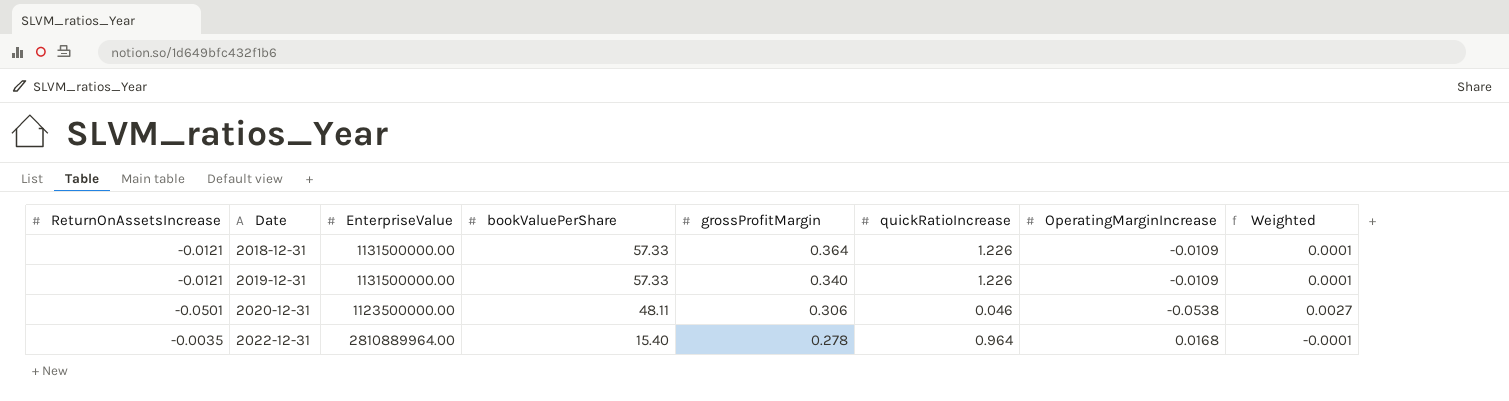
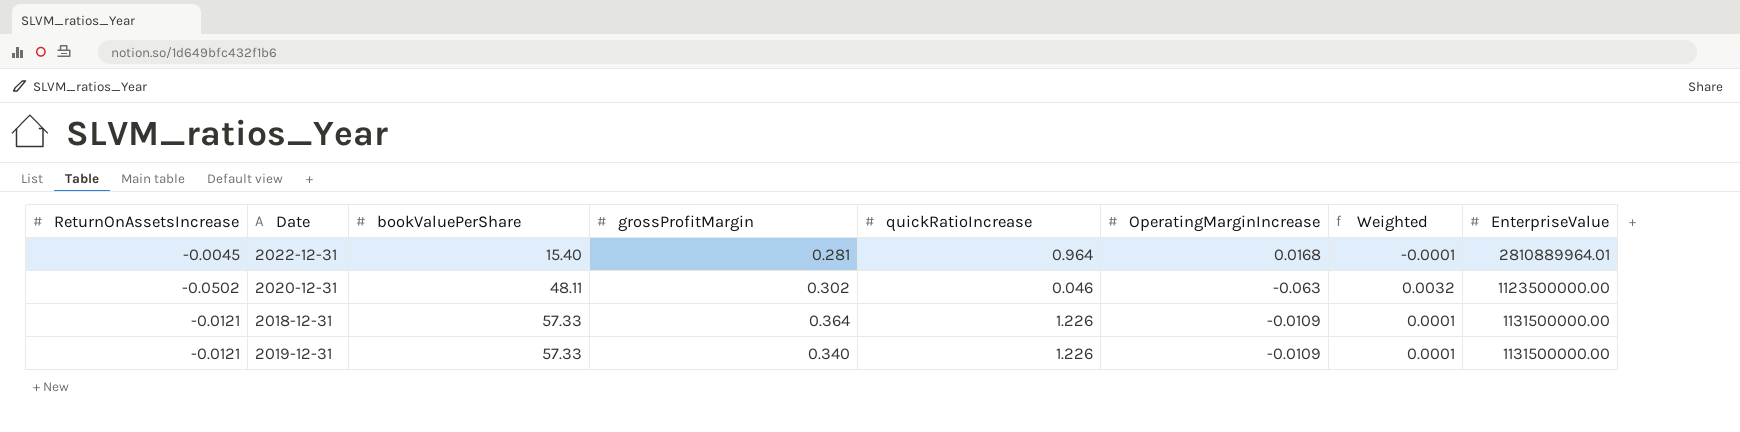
row order: Date ascending -> bookValuePerShare ascending
column EnterpriseValue | position: 3 -> 8
2022-12-31 | ReturnOnAssetsIncrease: -0.0035 -> -0.0045
2022-12-31 | grossProfitMargin: 0.278 -> 0.281
2022-12-31 | EnterpriseValue: 2810889964.00 -> 2810889964.01
2020-12-31 | ReturnOnAssetsIncrease: -0.0501 -> -0.0502
2020-12-31 | grossProfitMargin: 0.306 -> 0.302
2020-12-31 | OperatingMarginIncrease: -0.0538 -> -0.063
2020-12-31 | Weighted: 0.0027 -> 0.0032

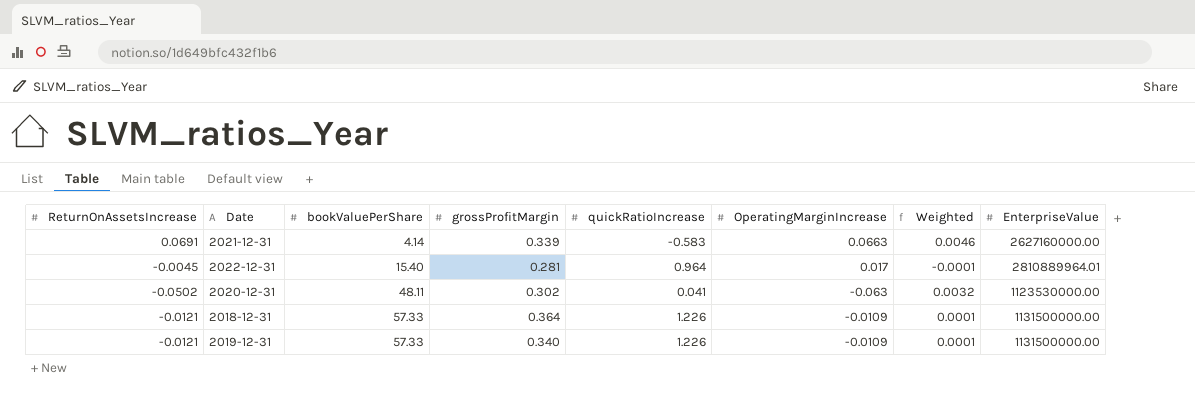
row 2021-12-31: none -> 0.0691 | 4.14 | 0.339 | -0.583 | 0.0663 | 0.0046 | 2627160000.00
2022-12-31 | OperatingMarginIncrease: 0.0168 -> 0.017
2020-12-31 | quickRatioIncrease: 0.046 -> 0.041
2020-12-31 | EnterpriseValue: 1123500000.00 -> 1123530000.00

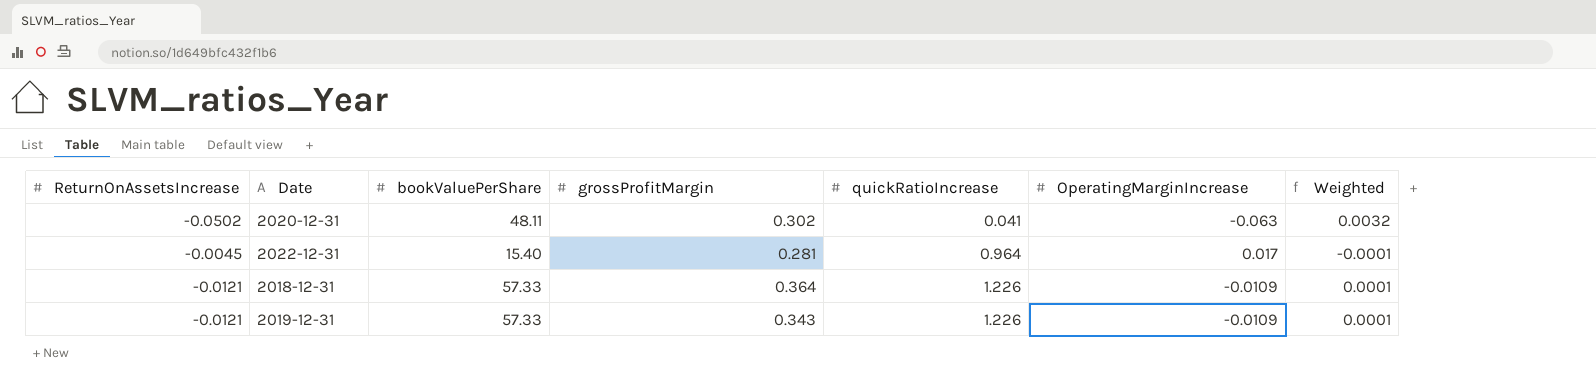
row order: bookValuePerShare ascending -> quickRatioIncrease ascending
column EnterpriseValue | position: 8 -> none
row 2021-12-31: 0.0691 | 4.14 | 0.339 | -0.583 | 0.0663 | 0.0046 | 2627160000.00 -> none
2019-12-31 | grossProfitMargin: 0.340 -> 0.343

